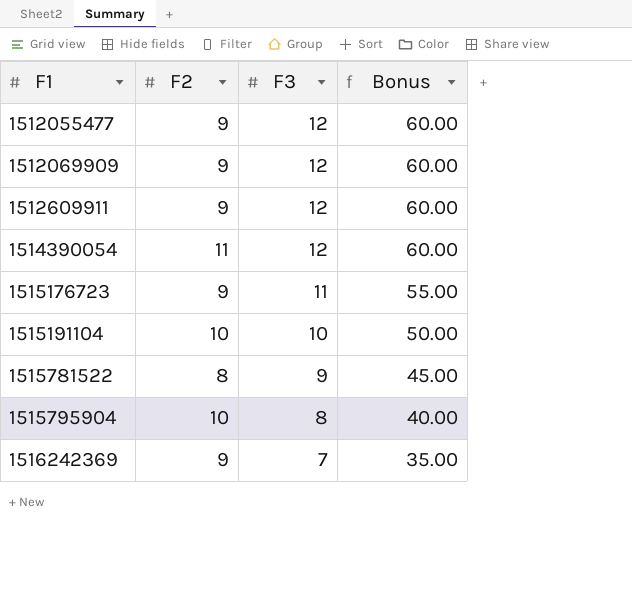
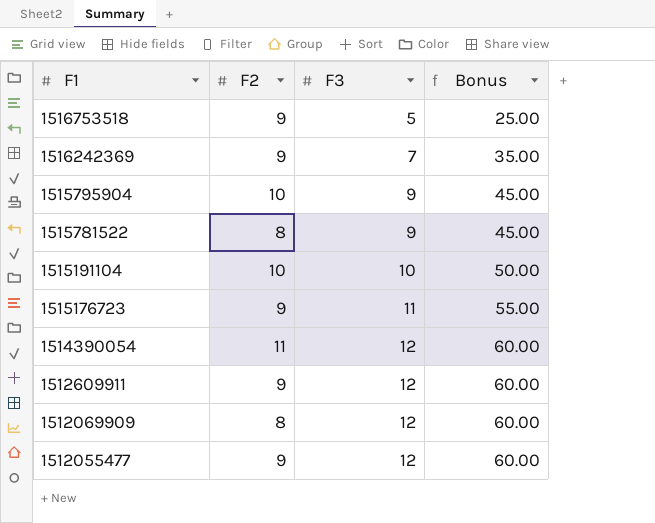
row order: F1 ascending -> F1 descending
row 1516753518: none -> 9 | 5 | 25.00
1515795904 | F3: 8 -> 9
1515795904 | Bonus: 40.00 -> 45.00
1512069909 | F2: 9 -> 8

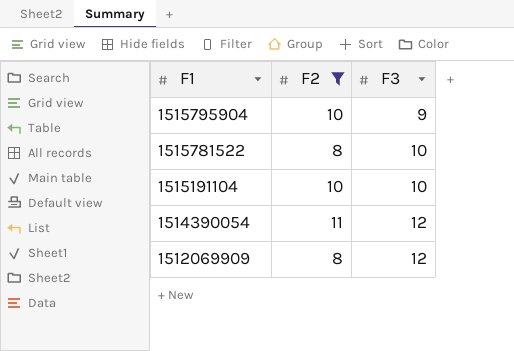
filter: none -> F2 != 9
column Bonus | formula: [F3] * 5 -> none
1515781522 | F3: 9 -> 10

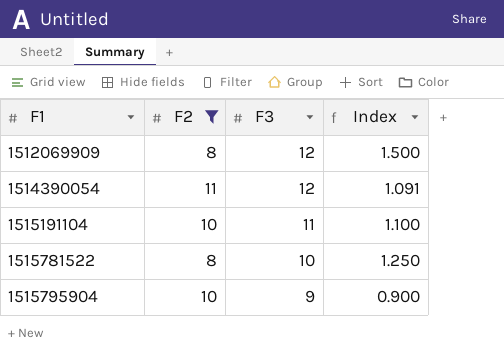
row order: F1 descending -> F1 ascending
column Index | formula: none -> [F3] / [F2]
1515191104 | F3: 10 -> 11

